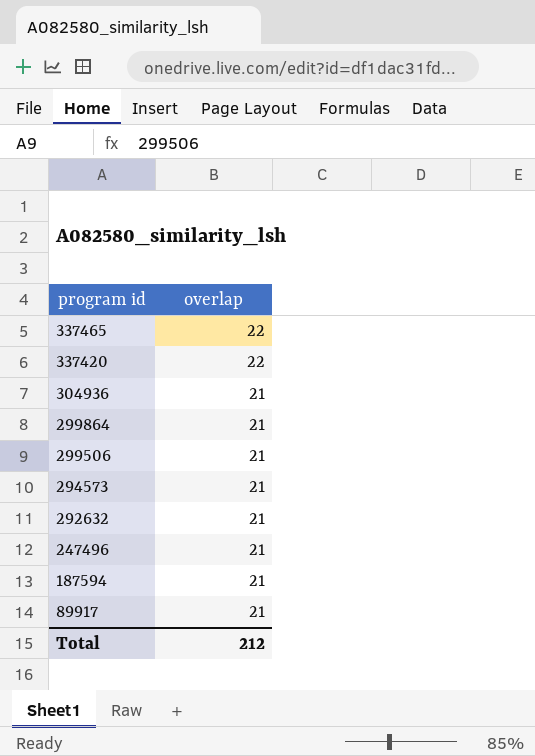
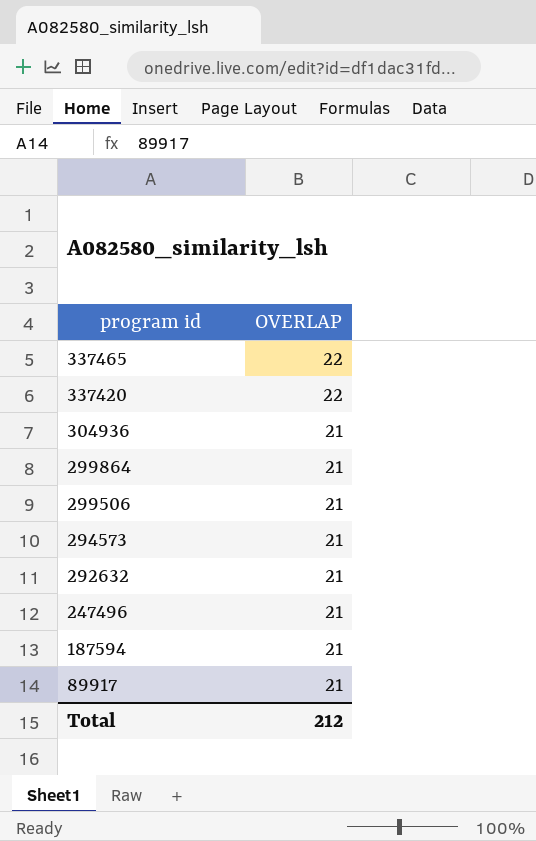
column name: overlap -> OVERLAP

